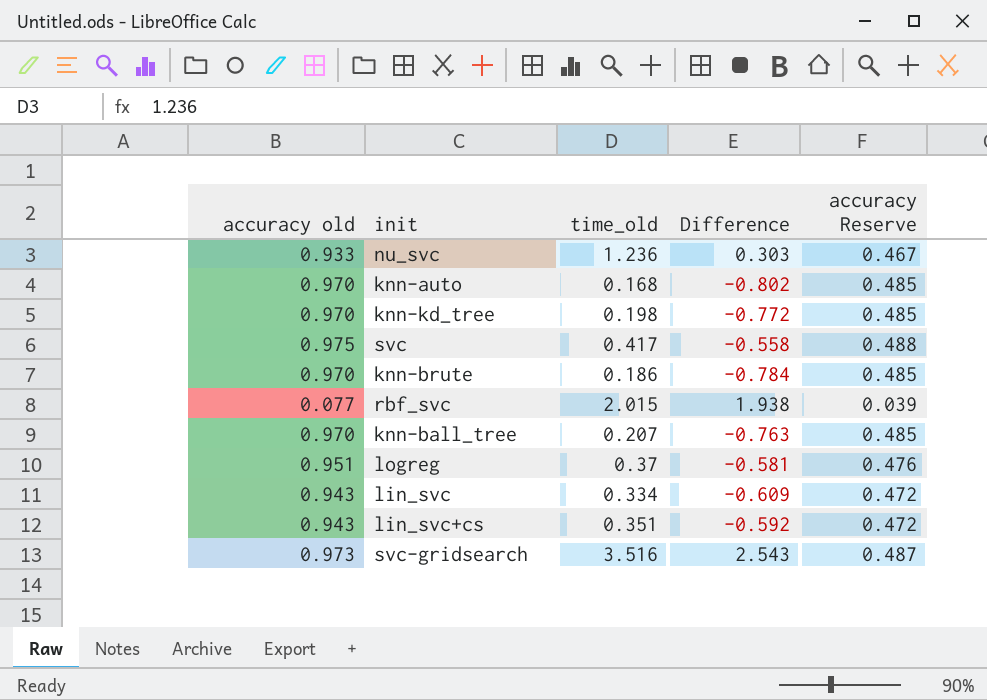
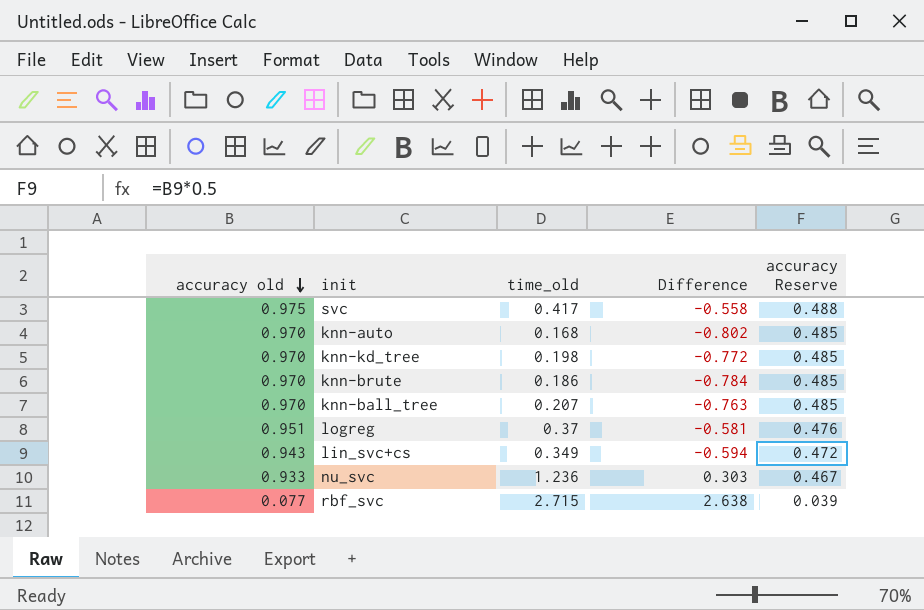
row order: none -> accuracy old descending
row lin_svc: 0.943 | 0.334 | -0.609 | 0.472 -> none
row svc-gridsearch: 0.973 | 3.516 | 2.543 | 0.487 -> none
lin_svc+cs | time_old: 0.351 -> 0.349
lin_svc+cs | Difference: -0.592 -> -0.594
rbf_svc | time_old: 2.015 -> 2.715
rbf_svc | Difference: 1.938 -> 2.638

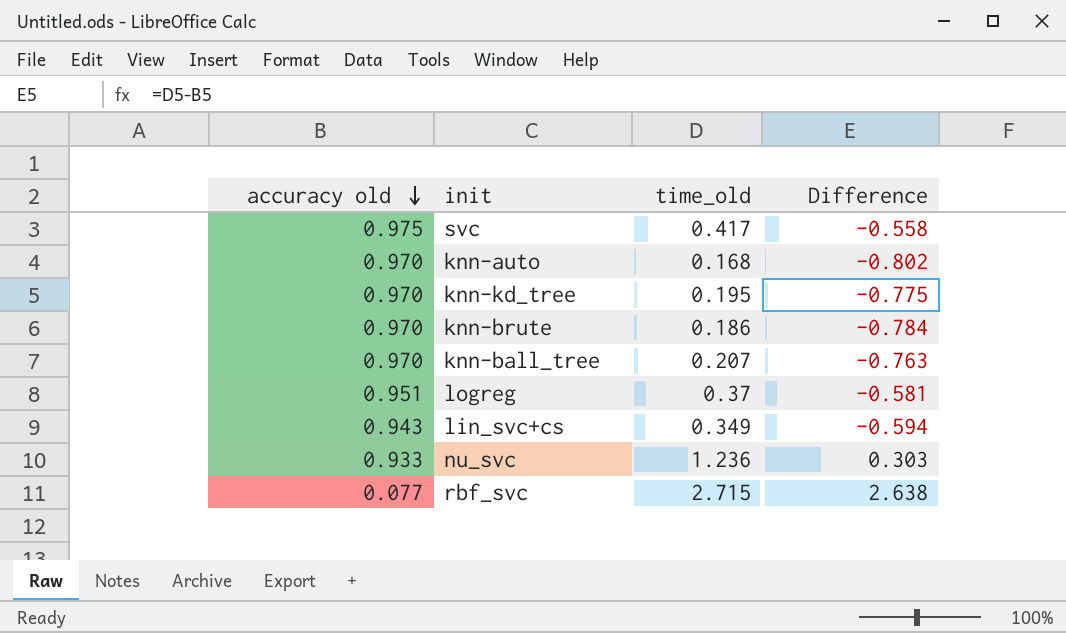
column accuracy Reserve | formula: [accuracy old] * 0.5 -> none
knn-kd_tree | time_old: 0.198 -> 0.195
knn-kd_tree | Difference: -0.772 -> -0.775

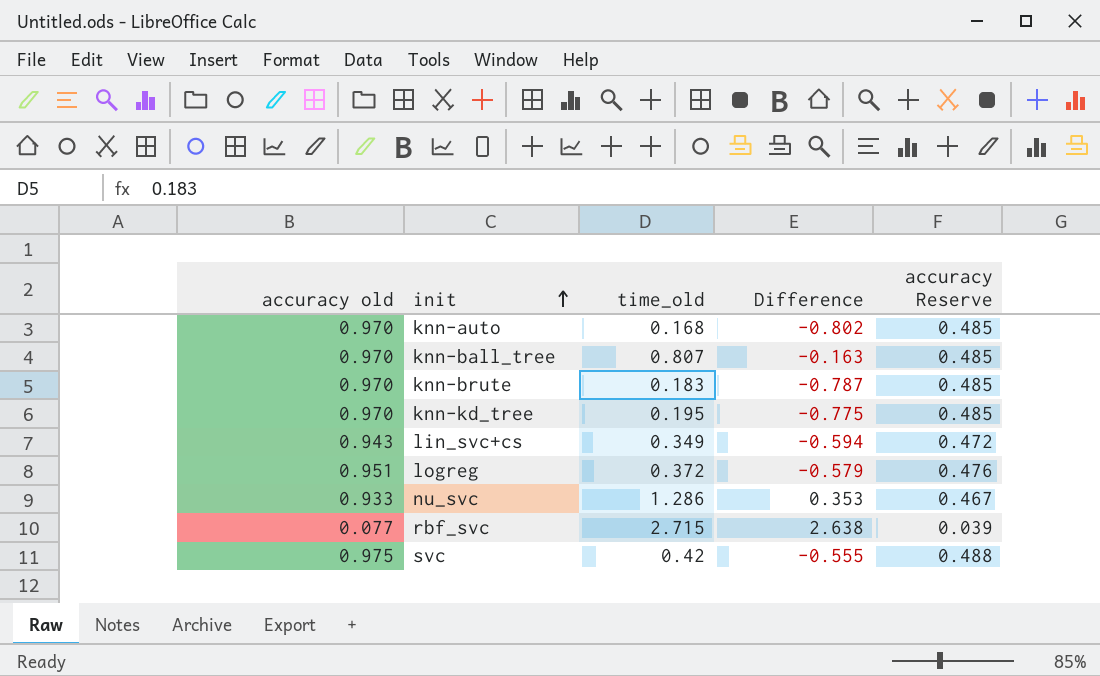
row order: accuracy old descending -> init ascending
column accuracy Reserve | formula: none -> [accuracy old] * 0.5
knn-ball_tree | time_old: 0.207 -> 0.807
knn-ball_tree | Difference: -0.763 -> -0.163
knn-brute | time_old: 0.186 -> 0.183
knn-brute | Difference: -0.784 -> -0.787
logreg | time_old: 0.37 -> 0.372
logreg | Difference: -0.581 -> -0.579
nu_svc | time_old: 1.236 -> 1.286
nu_svc | Difference: 0.303 -> 0.353
svc | time_old: 0.417 -> 0.42
svc | Difference: -0.558 -> -0.555

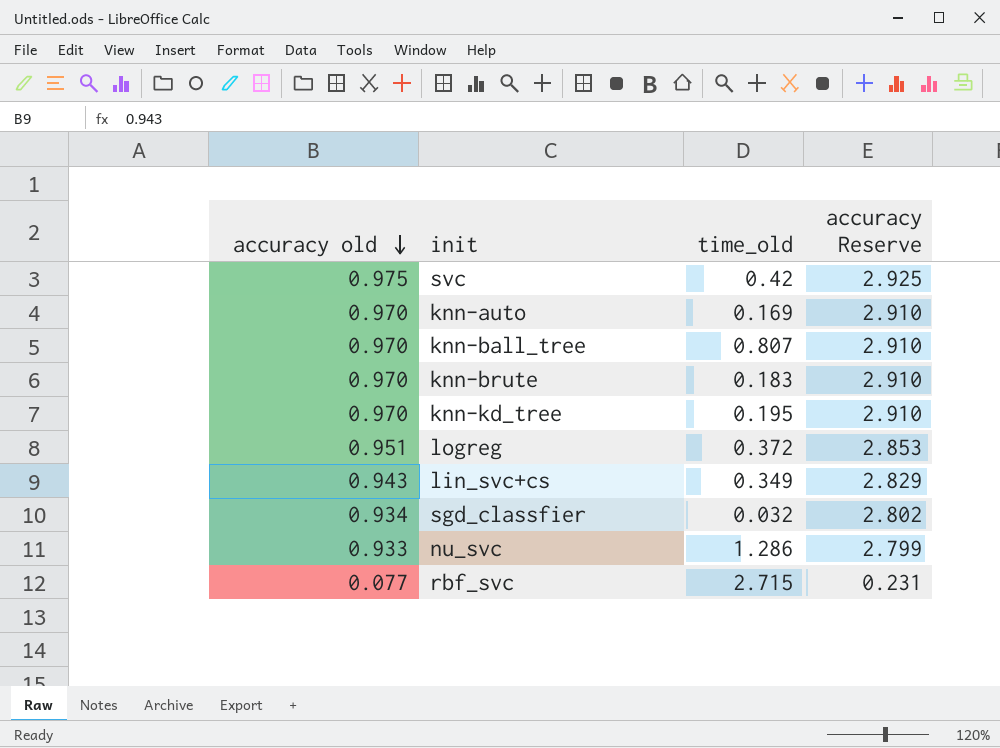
row order: init ascending -> accuracy old descending
column Difference | formula: [time_old] - [accuracy old] -> none
column accuracy Reserve | formula: [accuracy old] * 0.5 -> [accuracy old] * 3
knn-auto | time_old: 0.168 -> 0.169
row sgd_classfier: none -> 0.934 | 0.032 | 2.802

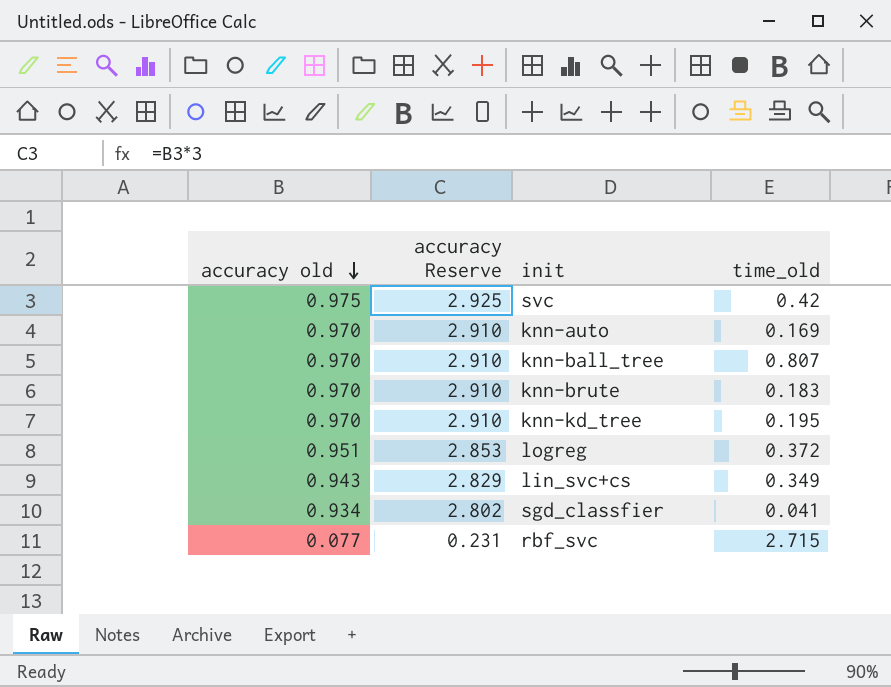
column accuracy Reserve | position: 4 -> 2
row nu_svc: 0.933 | 1.286 | 2.799 -> none
sgd_classfier | time_old: 0.032 -> 0.041

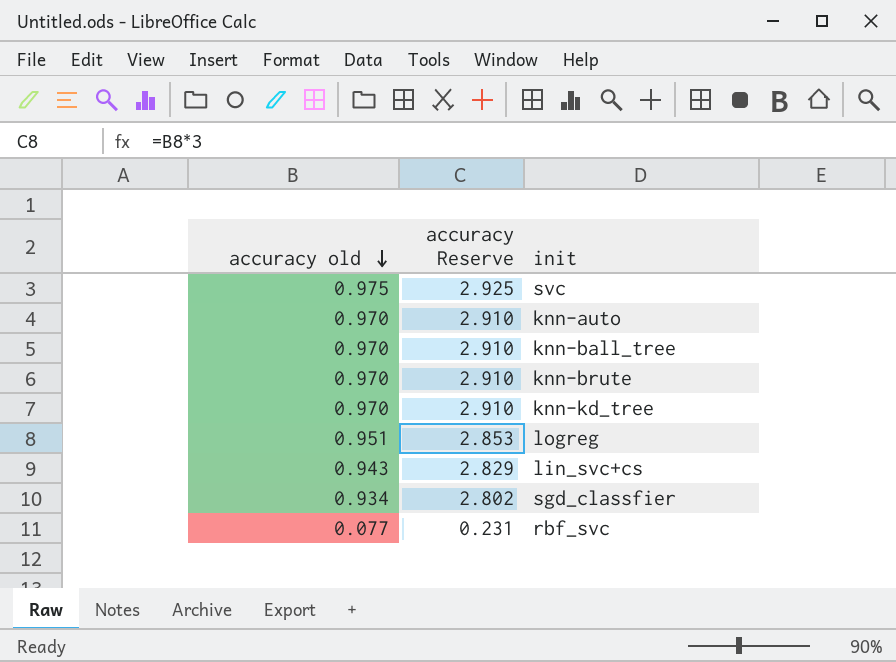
column time_old | position: 4 -> none

